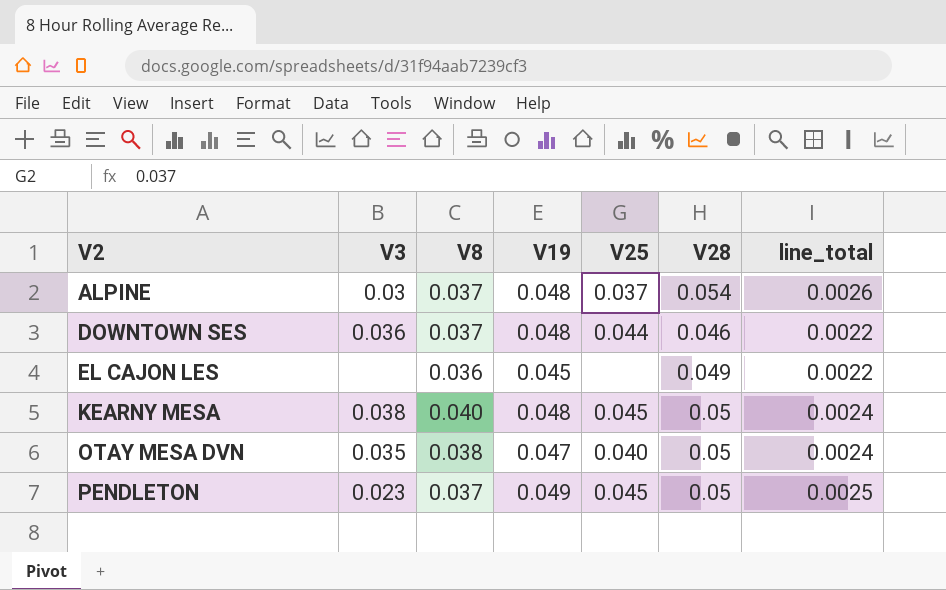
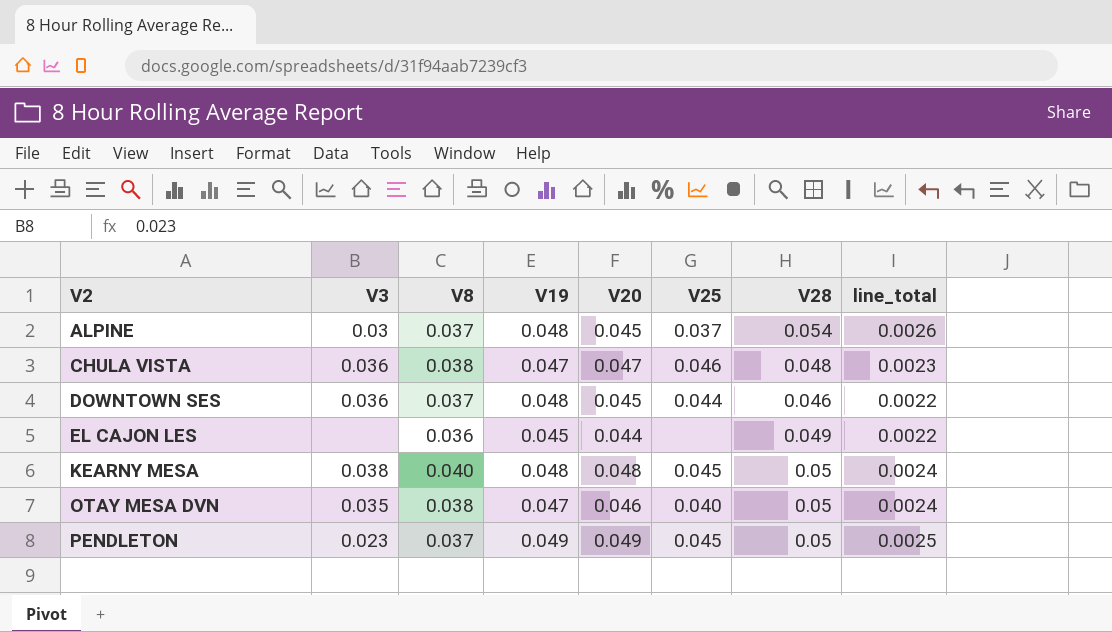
column V20 | position: none -> 5
row CHULA VISTA: none -> 0.036 | 0.038 | 0.047 | 0.047 | 0.046 | 0.048 | 0.0023

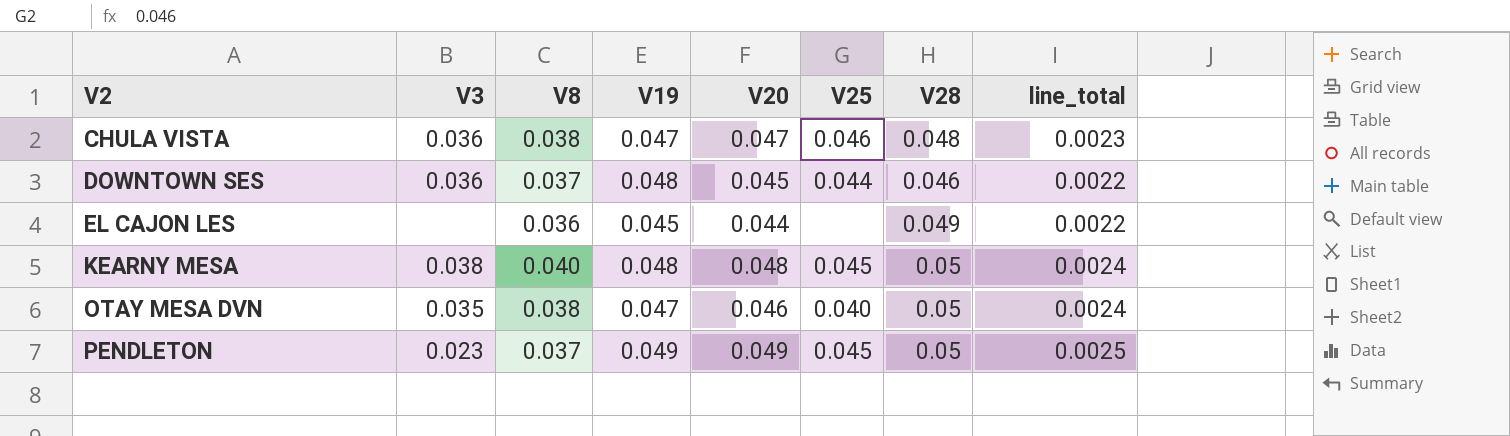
row ALPINE: 0.03 | 0.037 | 0.048 | 0.045 | 0.037 | 0.054 | 0.0026 -> none

